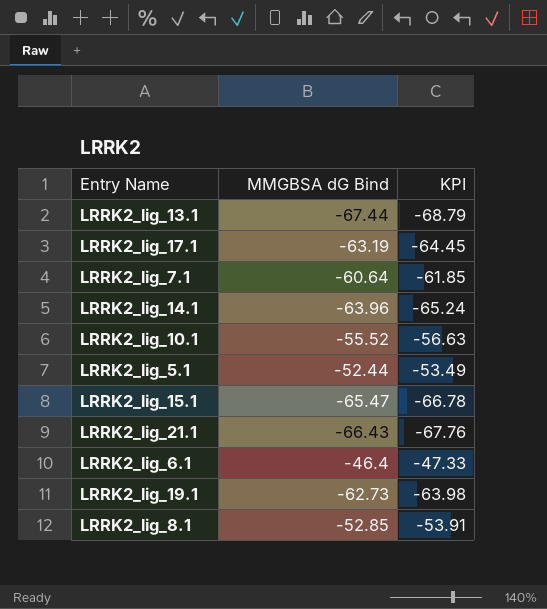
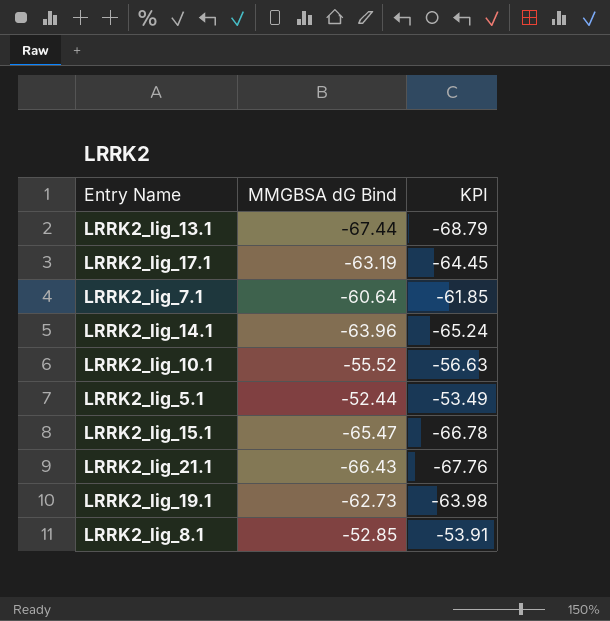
row LRRK2_lig_6.1: -46.4 | -47.33 -> none

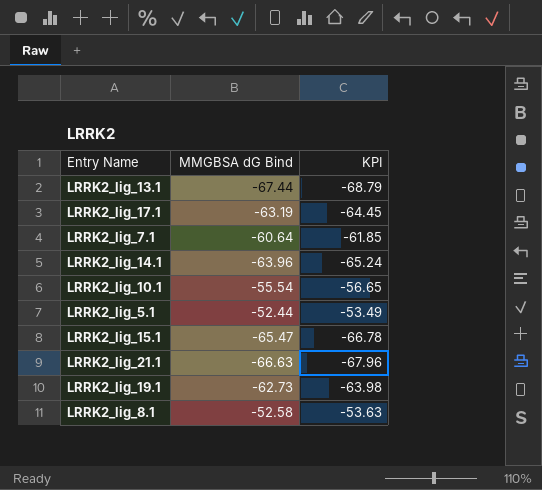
LRRK2_lig_10.1 | MMGBSA dG Bind: -55.52 -> -55.54
LRRK2_lig_10.1 | KPI: -56.63 -> -56.65
LRRK2_lig_21.1 | MMGBSA dG Bind: -66.43 -> -66.63
LRRK2_lig_21.1 | KPI: -67.76 -> -67.96
LRRK2_lig_8.1 | MMGBSA dG Bind: -52.85 -> -52.58
LRRK2_lig_8.1 | KPI: -53.91 -> -53.63

